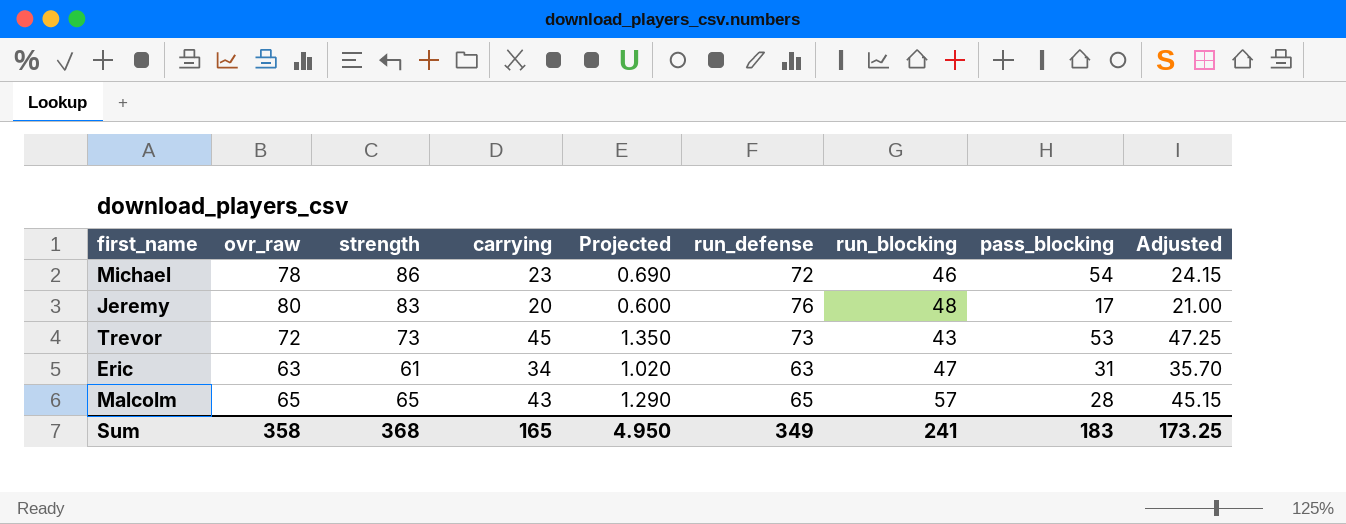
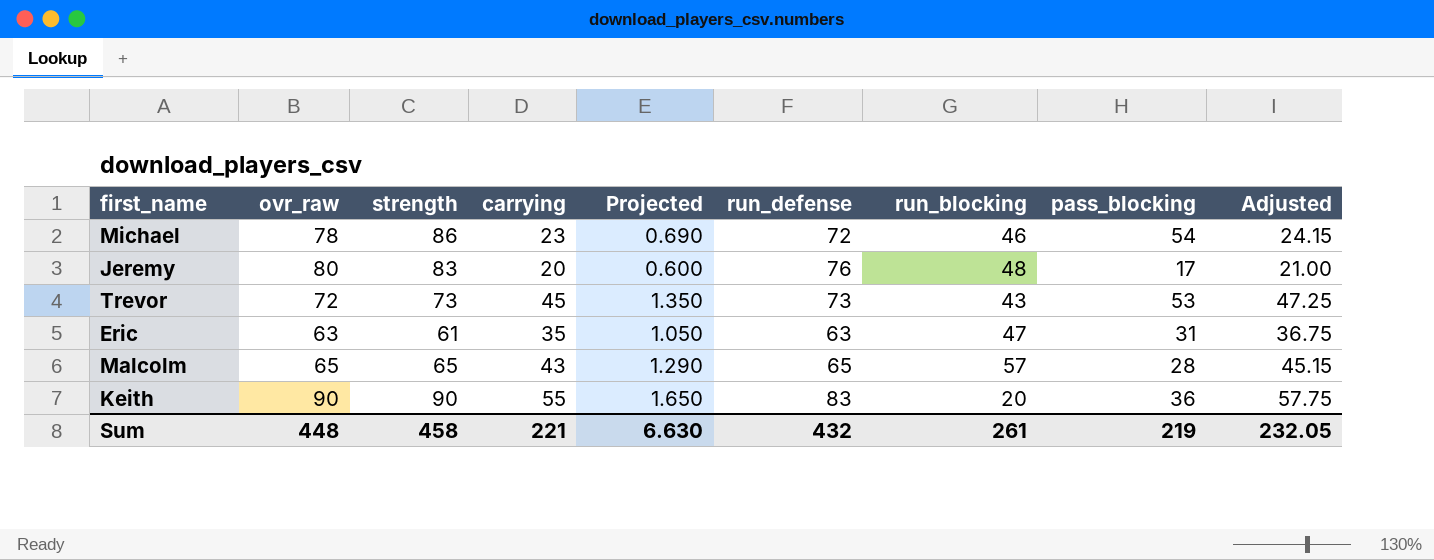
Eric | carrying: 34 -> 35
Eric | Projected: 1.020 -> 1.050
Eric | Adjusted: 35.70 -> 36.75
row Keith: none -> 90 | 90 | 55 | 1.650 | 83 | 20 | 36 | 57.75
Sum | ovr_raw: 358 -> 448
Sum | strength: 368 -> 458
Sum | carrying: 165 -> 221
Sum | Projected: 4.950 -> 6.630
Sum | run_defense: 349 -> 432
Sum | run_blocking: 241 -> 261
Sum | pass_blocking: 183 -> 219
Sum | Adjusted: 173.25 -> 232.05

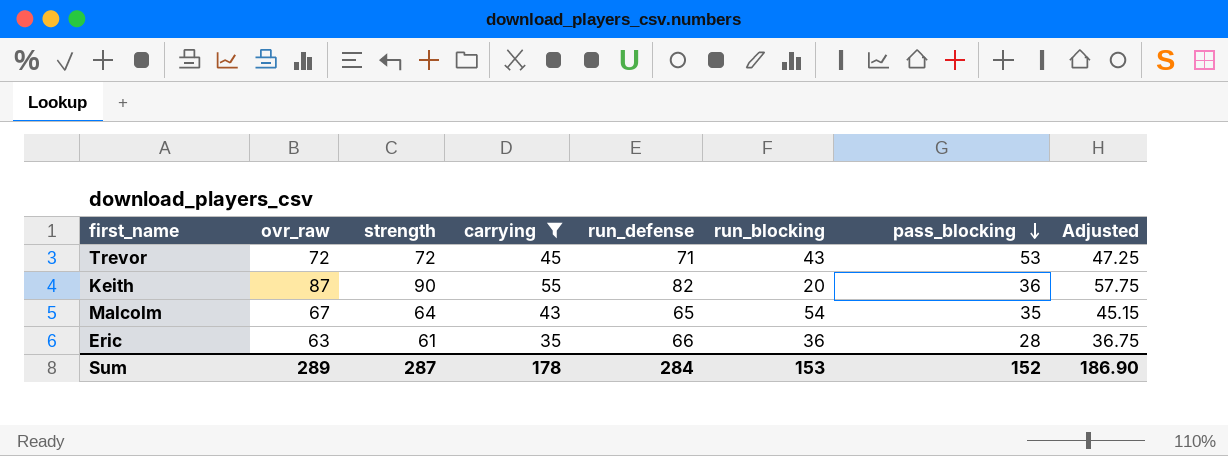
filter: none -> carrying >= 35
row order: none -> pass_blocking descending
column Projected | formula: [carrying] * 0.03 -> none
Trevor | strength: 73 -> 72
Trevor | run_defense: 73 -> 71
Keith | ovr_raw: 90 -> 87
Keith | run_defense: 83 -> 82
Malcolm | ovr_raw: 65 -> 67
Malcolm | strength: 65 -> 64
Malcolm | run_blocking: 57 -> 54
Malcolm | pass_blocking: 28 -> 35
Eric | run_defense: 63 -> 66
Eric | run_blocking: 47 -> 36
Eric | pass_blocking: 31 -> 28
Sum | ovr_raw: 448 -> 289
Sum | strength: 458 -> 287
Sum | carrying: 221 -> 178
Sum | run_defense: 432 -> 284
Sum | run_blocking: 261 -> 153
Sum | pass_blocking: 219 -> 152
Sum | Adjusted: 232.05 -> 186.90

